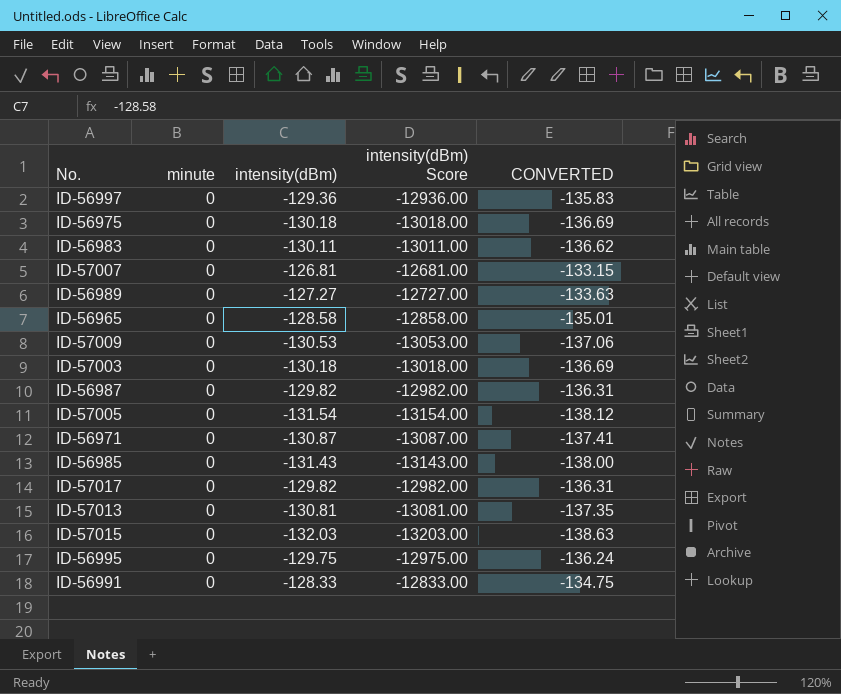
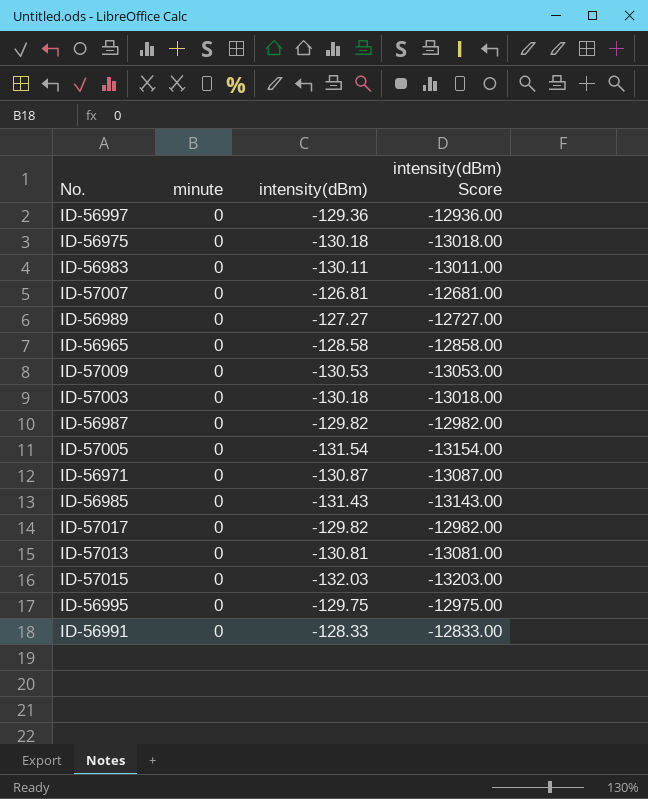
column CONVERTED | formula: [intensity(dBm)] * 1.05 -> none

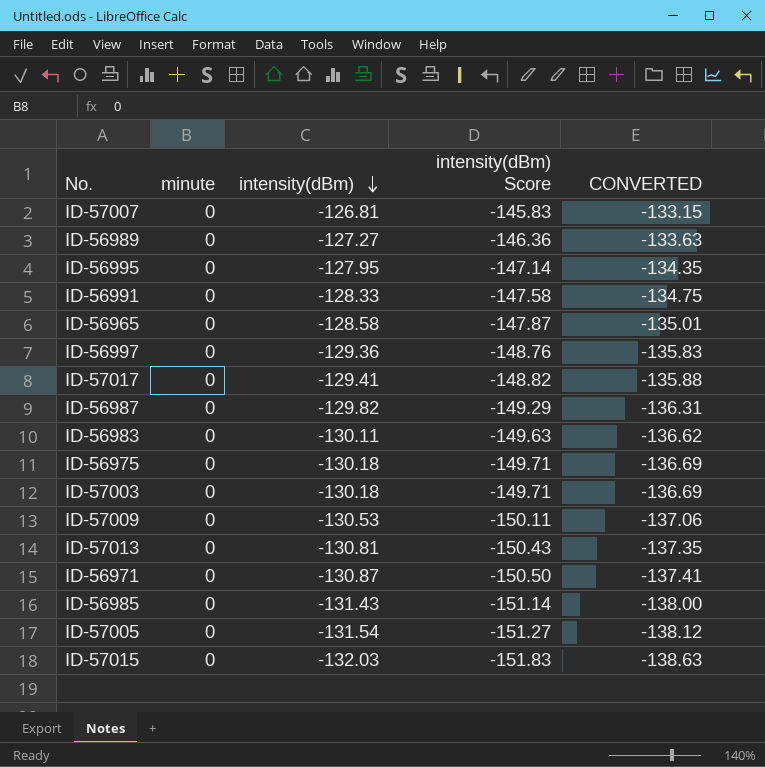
row order: none -> intensity(dBm) descending
column intensity(dBm) Score | formula: [intensity(dBm)] * 100 -> [intensity(dBm)] * 1.15
column CONVERTED | formula: none -> [intensity(dBm)] * 1.05
ID-56995 | intensity(dBm): -129.75 -> -127.95
ID-57017 | intensity(dBm): -129.82 -> -129.41

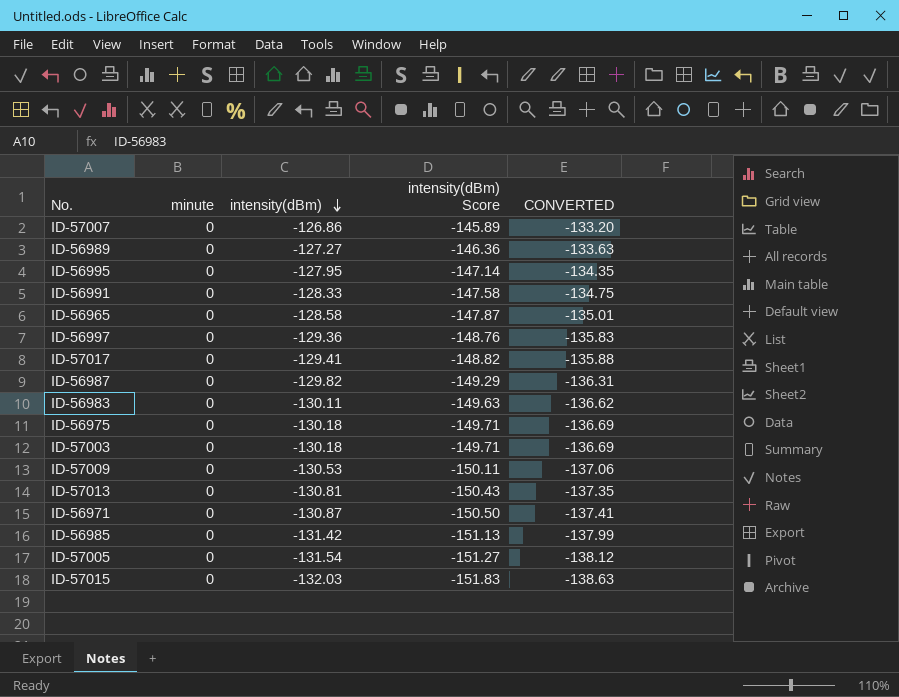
ID-57007 | intensity(dBm): -126.81 -> -126.86
ID-57007 | intensity(dBm) Score: -145.83 -> -145.89
ID-57007 | CONVERTED: -133.15 -> -133.20
ID-56985 | intensity(dBm): -131.43 -> -131.42
ID-56985 | intensity(dBm) Score: -151.14 -> -151.13
ID-56985 | CONVERTED: -138.00 -> -137.99

